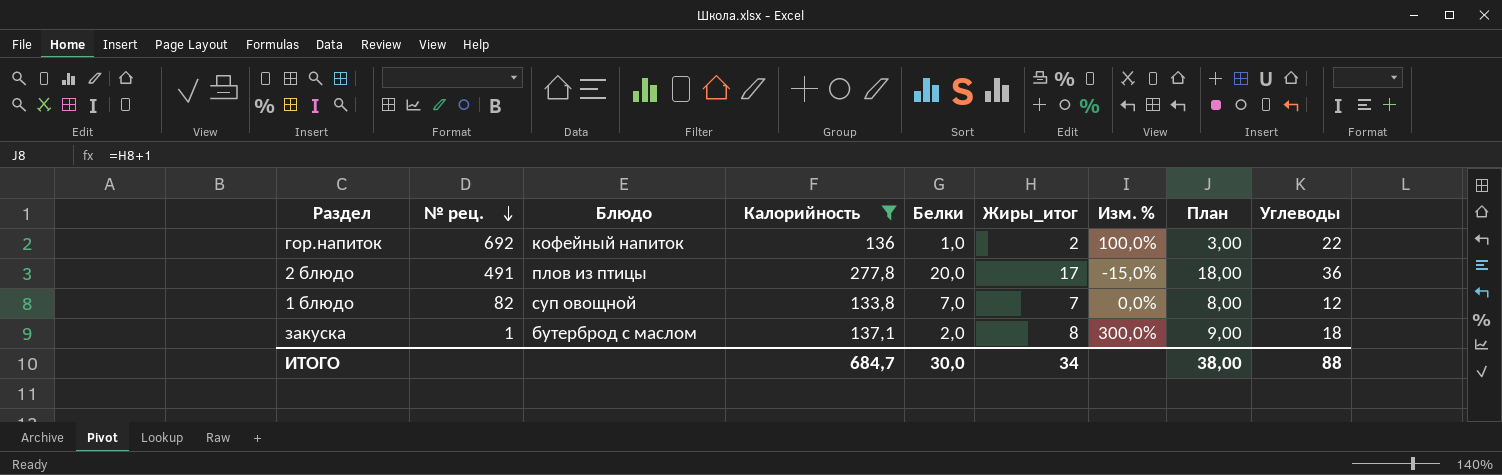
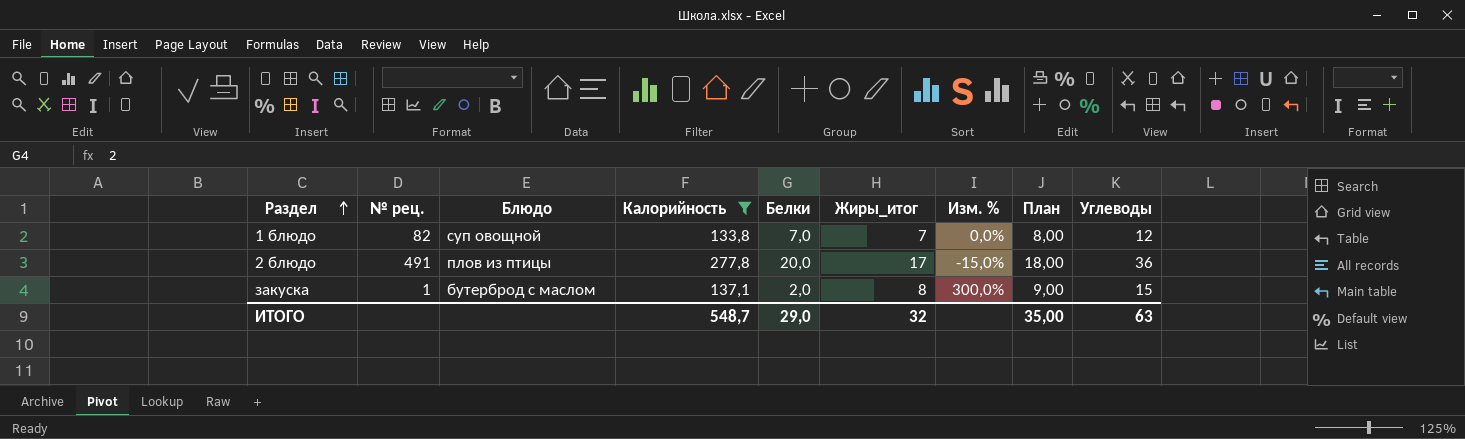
row order: № рец. descending -> Раздел ascending
row гор.напиток: 692 | кофейный напиток | 136 | 1,0 | 2 | 100,0% | 3,00 | 22 -> none
закуска | Углеводы: 18 -> 15
ИТОГО | Калорийность: 684,7 -> 548,7
ИТОГО | Белки: 30,0 -> 29,0
ИТОГО | Жиры_итог: 34 -> 32
ИТОГО | План: 38,00 -> 35,00
ИТОГО | Углеводы: 88 -> 63

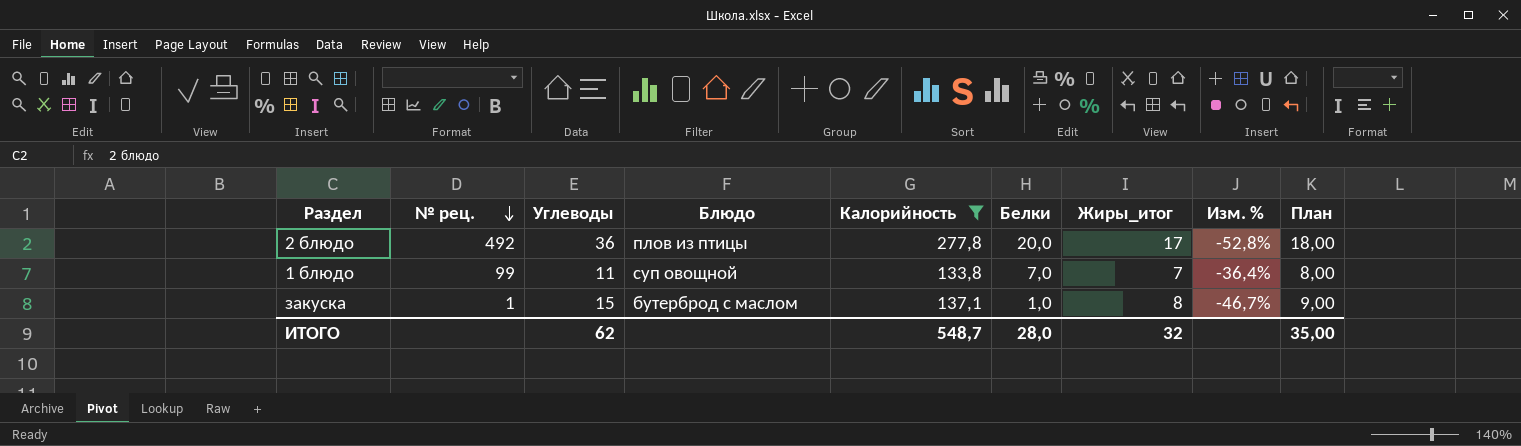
row order: Раздел ascending -> № рец. descending
column Углеводы | position: 9 -> 3
column Изм. % | formula: ([Жиры_итог] - [Белки]) / [Белки] -> ([Жиры_итог] - [Углеводы]) / [Углеводы]
2 блюдо | № рец.: 491 -> 492
1 блюдо | № рец.: 82 -> 99
1 блюдо | Углеводы: 12 -> 11
закуска | Белки: 2,0 -> 1,0
ИТОГО | Углеводы: 63 -> 62
ИТОГО | Белки: 29,0 -> 28,0

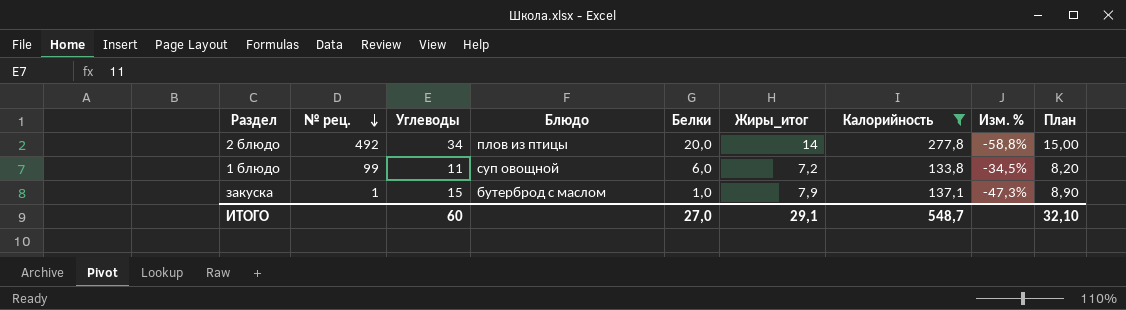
column Калорийность | position: 5 -> 7
2 блюдо | Углеводы: 36 -> 34
2 блюдо | Жиры_итог: 17 -> 14
2 блюдо | Изм. %: -52,8% -> -58,8%
2 блюдо | План: 18,00 -> 15,00
1 блюдо | Белки: 7,0 -> 6,0
1 блюдо | Жиры_итог: 7 -> 7,2
1 блюдо | Изм. %: -36,4% -> -34,5%
1 блюдо | План: 8,00 -> 8,20
закуска | Жиры_итог: 8 -> 7,9
закуска | Изм. %: -46,7% -> -47,3%
закуска | План: 9,00 -> 8,90
ИТОГО | Углеводы: 62 -> 60
ИТОГО | Белки: 28,0 -> 27,0
ИТОГО | Жиры_итог: 32 -> 29,1
ИТОГО | План: 35,00 -> 32,10

